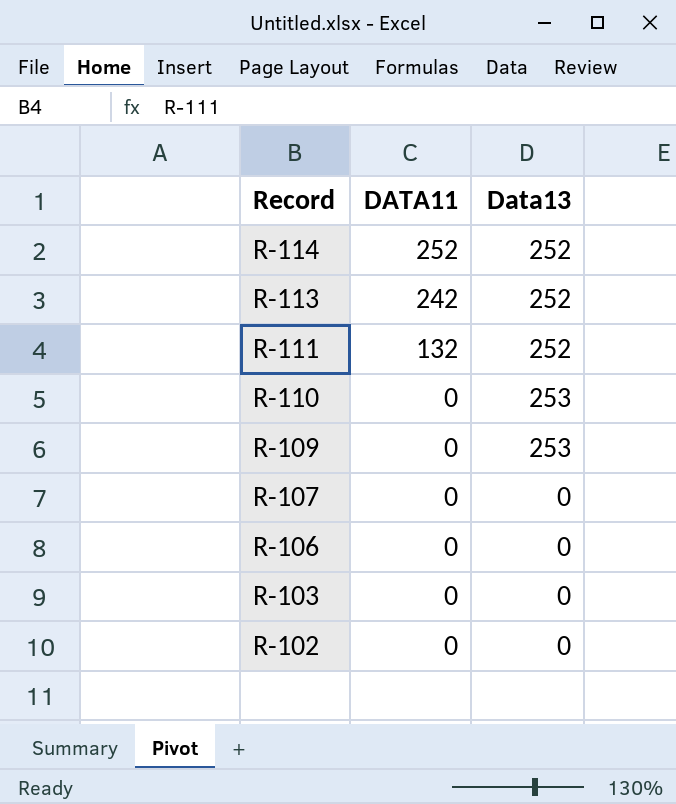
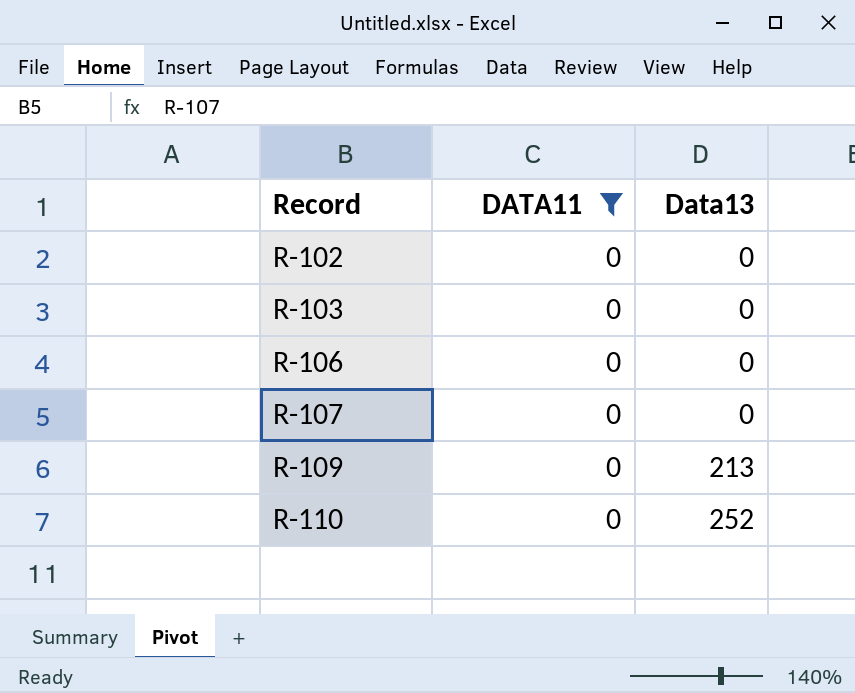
filter: none -> DATA11 = 0
row order: Record descending -> Record ascending
R-109 | Data13: 253 -> 213
R-110 | Data13: 253 -> 252

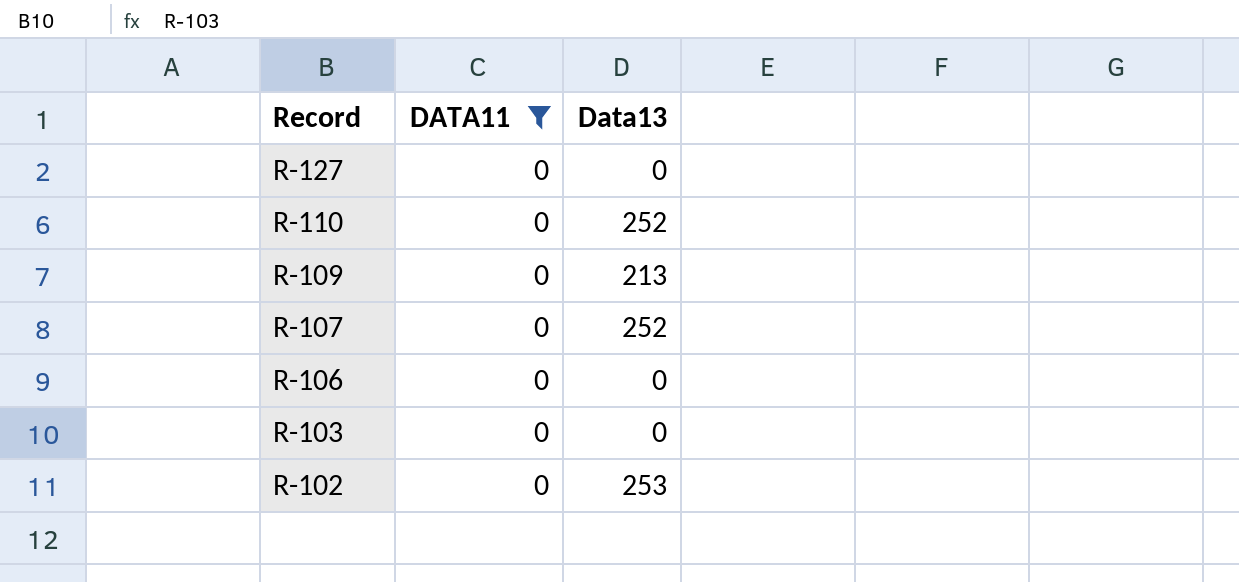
row order: Record ascending -> Record descending
row R-127: none -> 0 | 0
R-107 | Data13: 0 -> 252
R-102 | Data13: 0 -> 253

